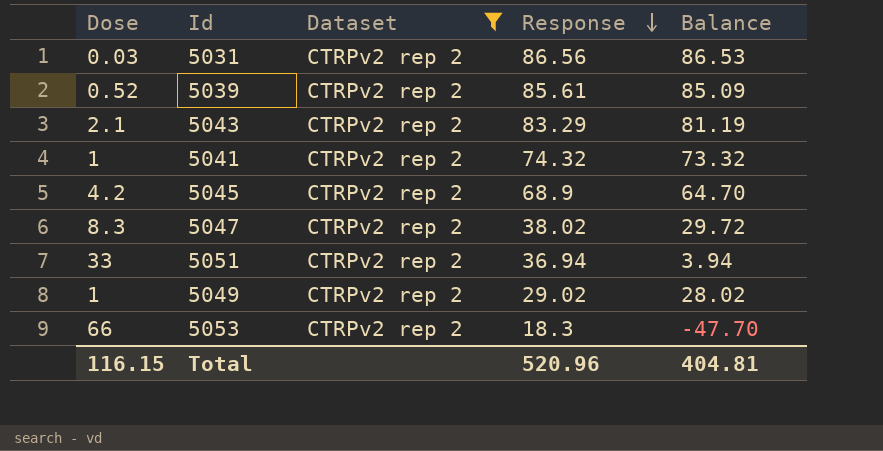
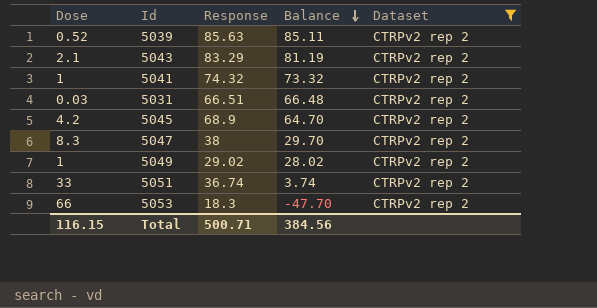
row order: Response descending -> Balance descending
column Dataset | position: 3 -> 5
5039 | Response: 85.61 -> 85.63
5039 | Balance: 85.09 -> 85.11
5031 | Response: 86.56 -> 66.51
5031 | Balance: 86.53 -> 66.48
5047 | Response: 38.02 -> 38
5047 | Balance: 29.72 -> 29.70
5051 | Response: 36.94 -> 36.74
5051 | Balance: 3.94 -> 3.74
Total | Response: 520.96 -> 500.71
Total | Balance: 404.81 -> 384.56

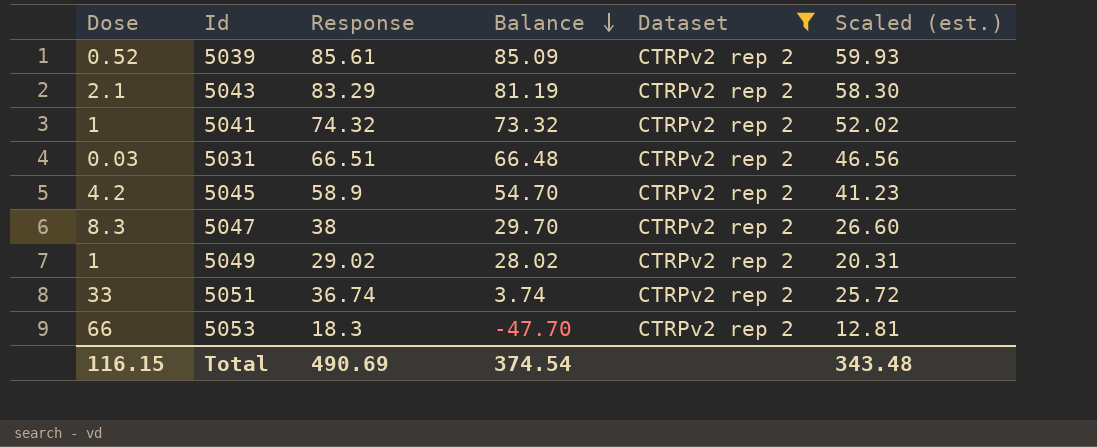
column Scaled (est.) | formula: none -> [Response] * 0.7
5039 | Response: 85.63 -> 85.61
5039 | Balance: 85.11 -> 85.09
5045 | Response: 68.9 -> 58.9
5045 | Balance: 64.70 -> 54.70
Total | Response: 500.71 -> 490.69
Total | Balance: 384.56 -> 374.54

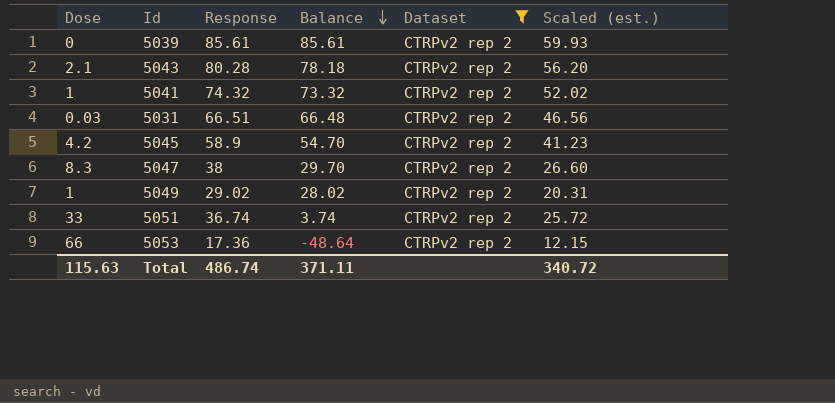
5039 | Dose: 0.52 -> 0
5039 | Balance: 85.09 -> 85.61
5043 | Response: 83.29 -> 80.28
5043 | Balance: 81.19 -> 78.18
5043 | Scaled (est.): 58.30 -> 56.20
5053 | Response: 18.3 -> 17.36
5053 | Balance: -47.70 -> -48.64
5053 | Scaled (est.): 12.81 -> 12.15
Total | Dose: 116.15 -> 115.63
Total | Response: 490.69 -> 486.74
Total | Balance: 374.54 -> 371.11
Total | Scaled (est.): 343.48 -> 340.72

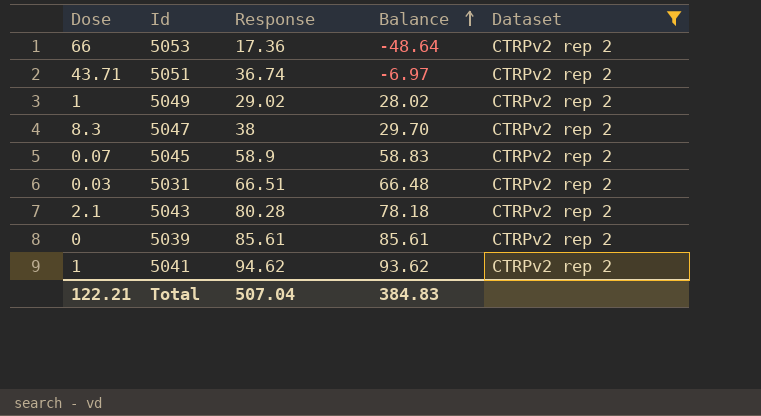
row order: Balance descending -> Balance ascending
column Scaled (est.) | formula: [Response] * 0.7 -> none
5051 | Dose: 33 -> 43.71
5051 | Balance: 3.74 -> -6.97
5045 | Dose: 4.2 -> 0.07
5045 | Balance: 54.70 -> 58.83
5041 | Response: 74.32 -> 94.62
5041 | Balance: 73.32 -> 93.62
Total | Dose: 115.63 -> 122.21
Total | Response: 486.74 -> 507.04
Total | Balance: 371.11 -> 384.83

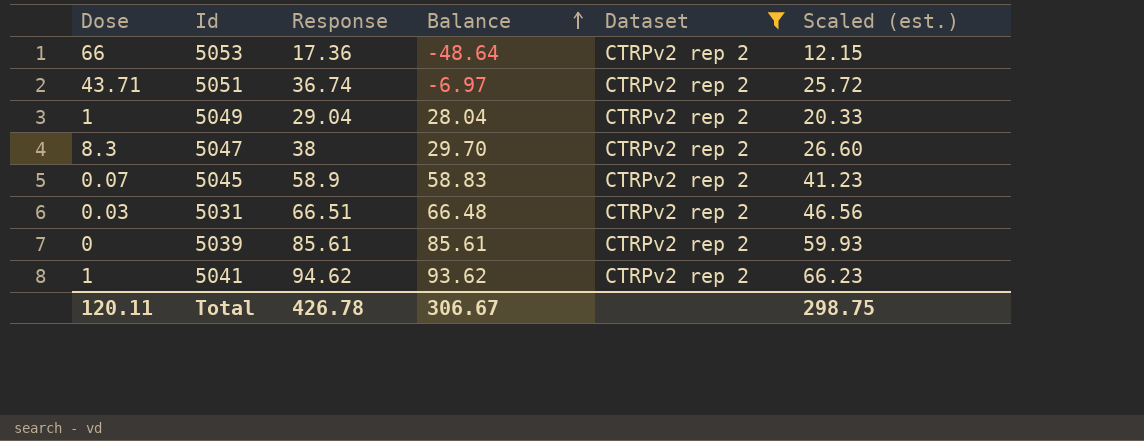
column Scaled (est.) | formula: none -> [Response] * 0.7
row 5043: 2.1 | 80.28 | 78.18 | CTRPv2 rep 2 -> none
5049 | Response: 29.02 -> 29.04
5049 | Balance: 28.02 -> 28.04
Total | Dose: 122.21 -> 120.11
Total | Response: 507.04 -> 426.78
Total | Balance: 384.83 -> 306.67

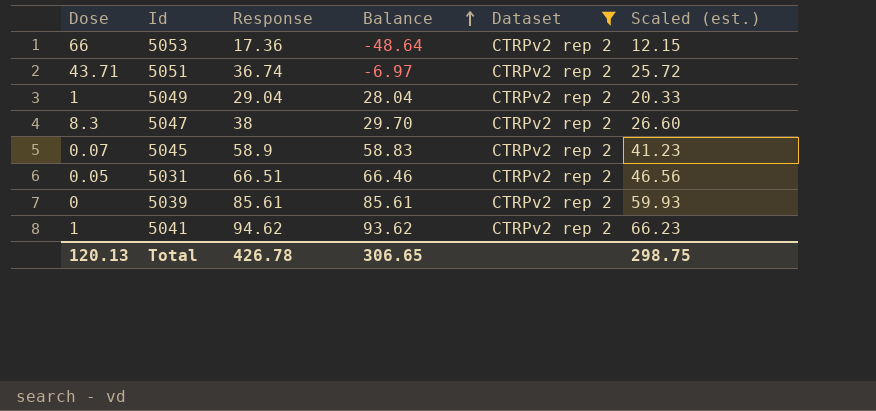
5031 | Dose: 0.03 -> 0.05
5031 | Balance: 66.48 -> 66.46
Total | Dose: 120.11 -> 120.13
Total | Balance: 306.67 -> 306.65

